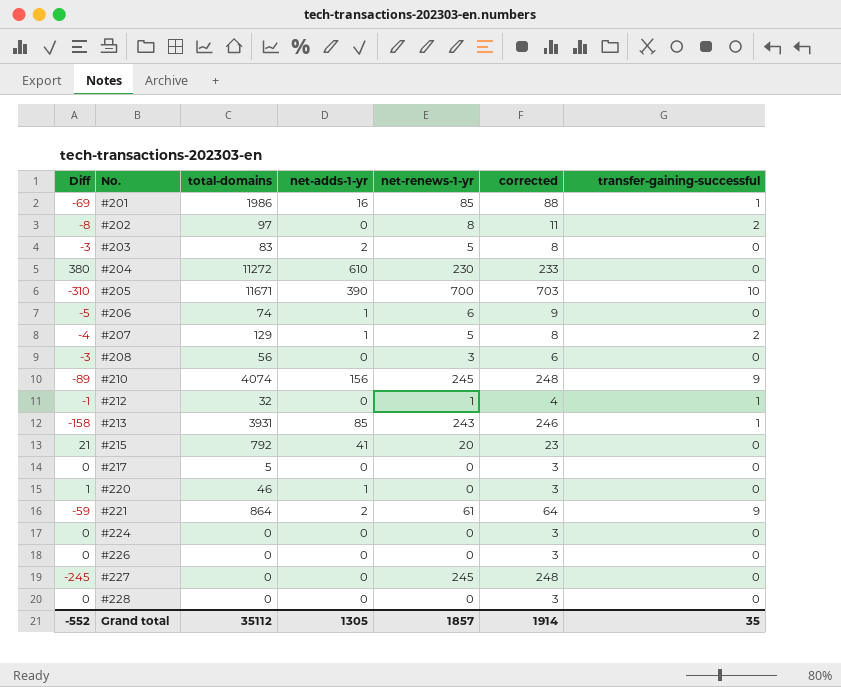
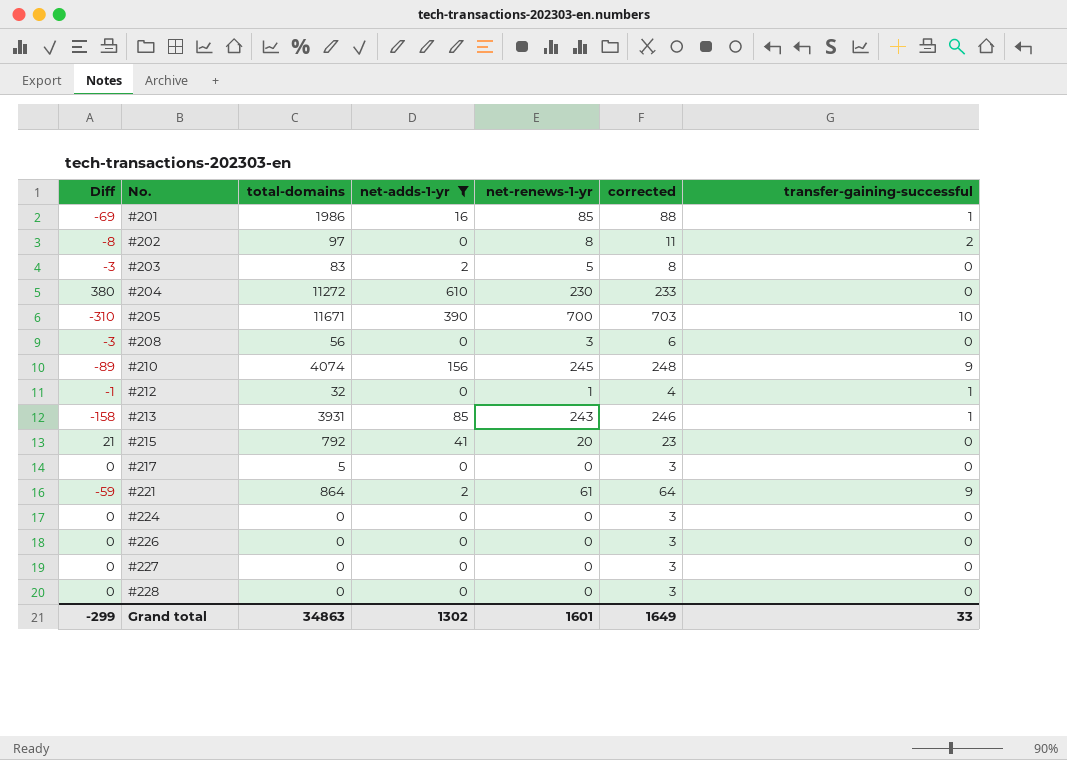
filter: none -> net-adds-1-yr != 1
#227 | Diff: -245 -> 0
#227 | net-renews-1-yr: 245 -> 0
#227 | corrected: 248 -> 3
Grand total | Diff: -552 -> -299
Grand total | total-domains: 35112 -> 34863
Grand total | net-adds-1-yr: 1305 -> 1302
Grand total | net-renews-1-yr: 1857 -> 1601
Grand total | corrected: 1914 -> 1649
Grand total | transfer-gaining-successful: 35 -> 33

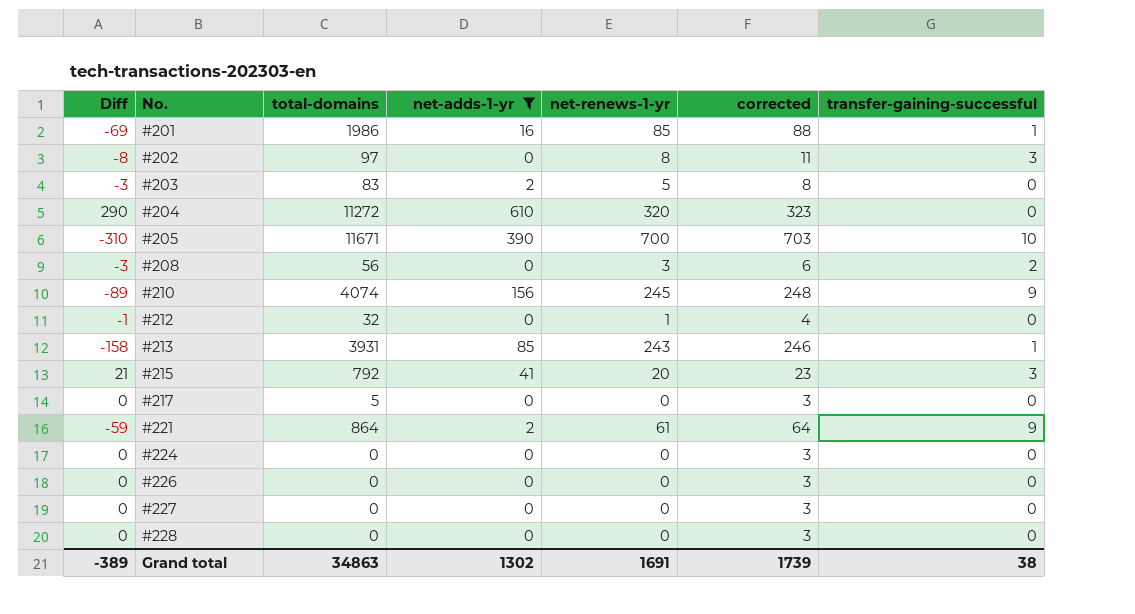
#202 | transfer-gaining-successful: 2 -> 3
#204 | Diff: 380 -> 290
#204 | net-renews-1-yr: 230 -> 320
#204 | corrected: 233 -> 323
#208 | transfer-gaining-successful: 0 -> 2
#212 | transfer-gaining-successful: 1 -> 0
#215 | transfer-gaining-successful: 0 -> 3
Grand total | Diff: -299 -> -389
Grand total | net-renews-1-yr: 1601 -> 1691
Grand total | corrected: 1649 -> 1739
Grand total | transfer-gaining-successful: 33 -> 38

